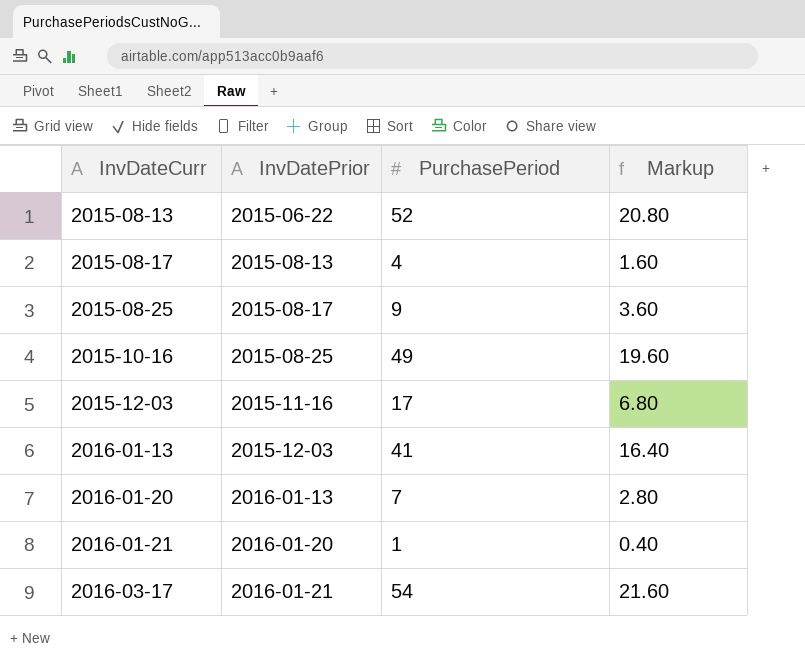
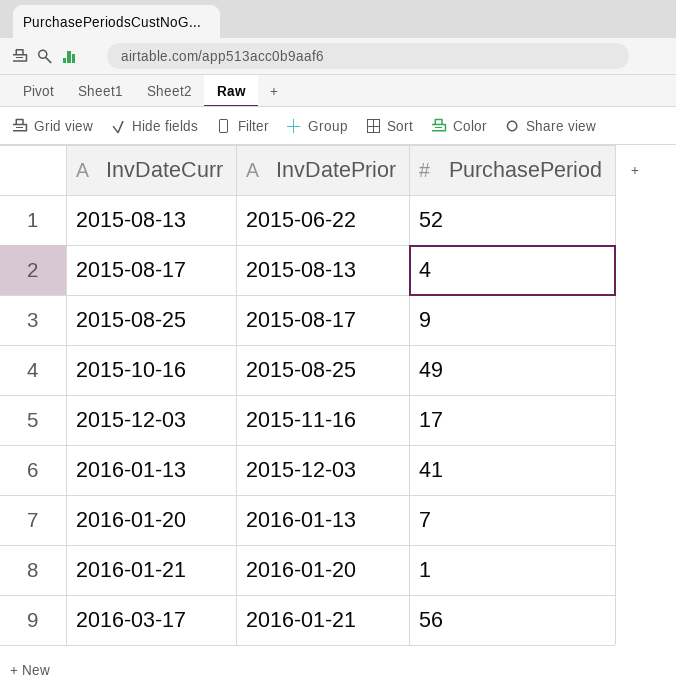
column Markup | formula: [PurchasePeriod] * 0.4 -> none
2016-03-17 | PurchasePeriod: 54 -> 56

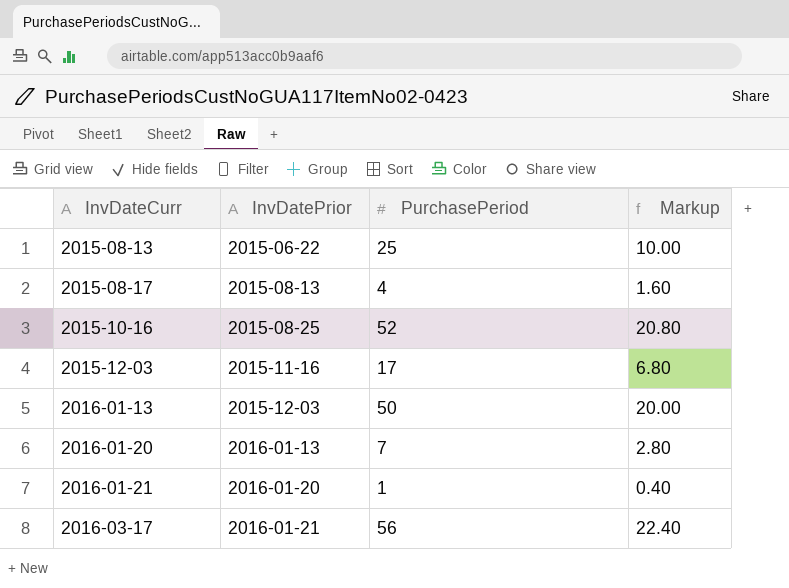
column Markup | formula: none -> [PurchasePeriod] * 0.4
row 2015-08-25: 2015-08-17 | 9 -> none
2015-08-13 | PurchasePeriod: 52 -> 25
2015-10-16 | PurchasePeriod: 49 -> 52
2016-01-13 | PurchasePeriod: 41 -> 50

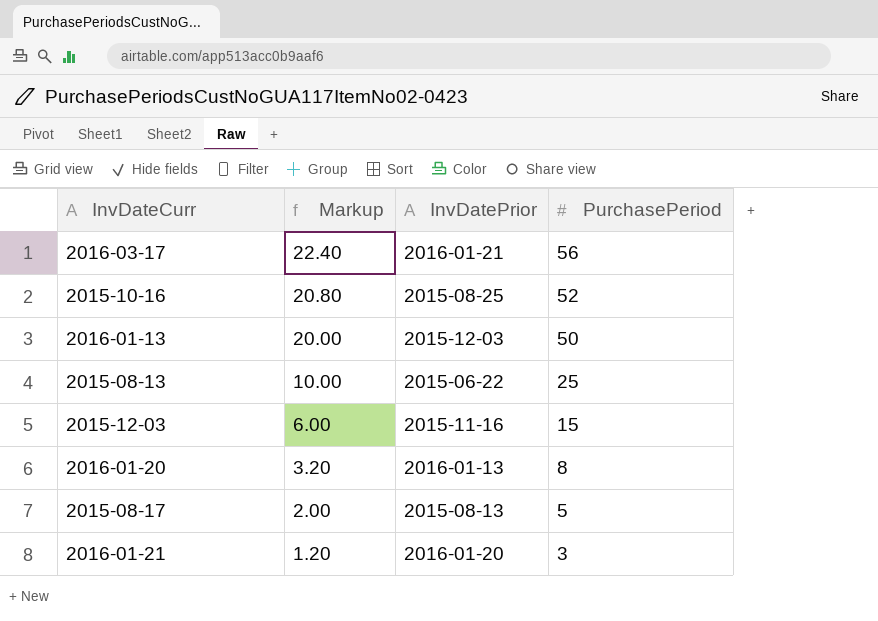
row order: InvDateCurr ascending -> Markup descending
column Markup | position: 4 -> 2
2015-12-03 | Markup: 6.80 -> 6.00
2015-12-03 | PurchasePeriod: 17 -> 15
2016-01-20 | Markup: 2.80 -> 3.20
2016-01-20 | PurchasePeriod: 7 -> 8
2015-08-17 | Markup: 1.60 -> 2.00
2015-08-17 | PurchasePeriod: 4 -> 5
2016-01-21 | Markup: 0.40 -> 1.20
2016-01-21 | PurchasePeriod: 1 -> 3

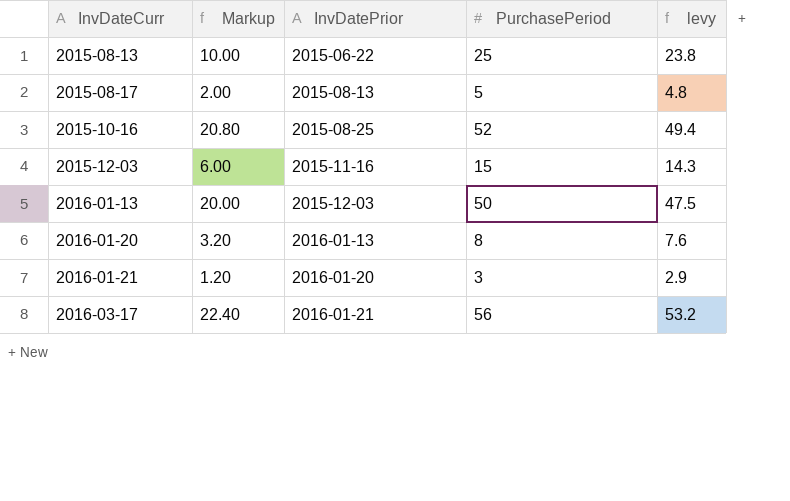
row order: Markup descending -> InvDateCurr ascending
column levy | formula: none -> [PurchasePeriod] * 0.95

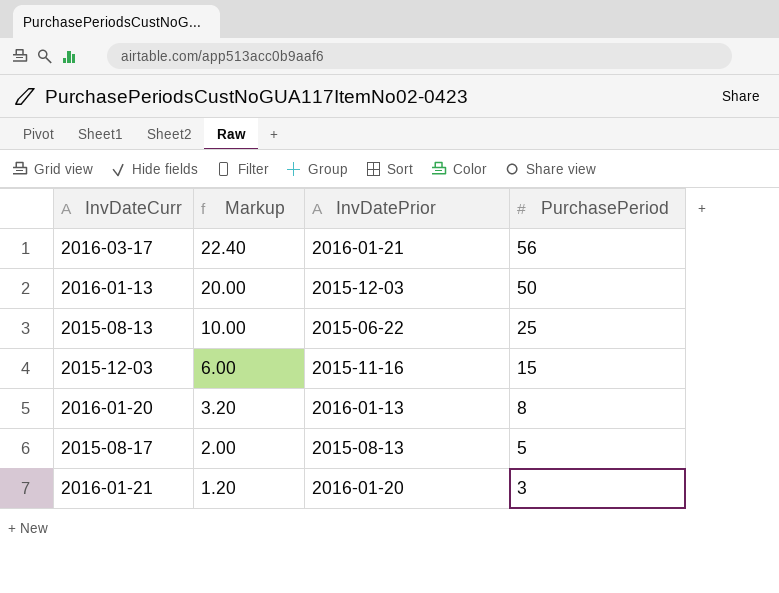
row order: InvDateCurr ascending -> Markup descending
column levy | formula: [PurchasePeriod] * 0.95 -> none
row 2015-10-16: 20.80 | 2015-08-25 | 52 | 49.4 -> none

